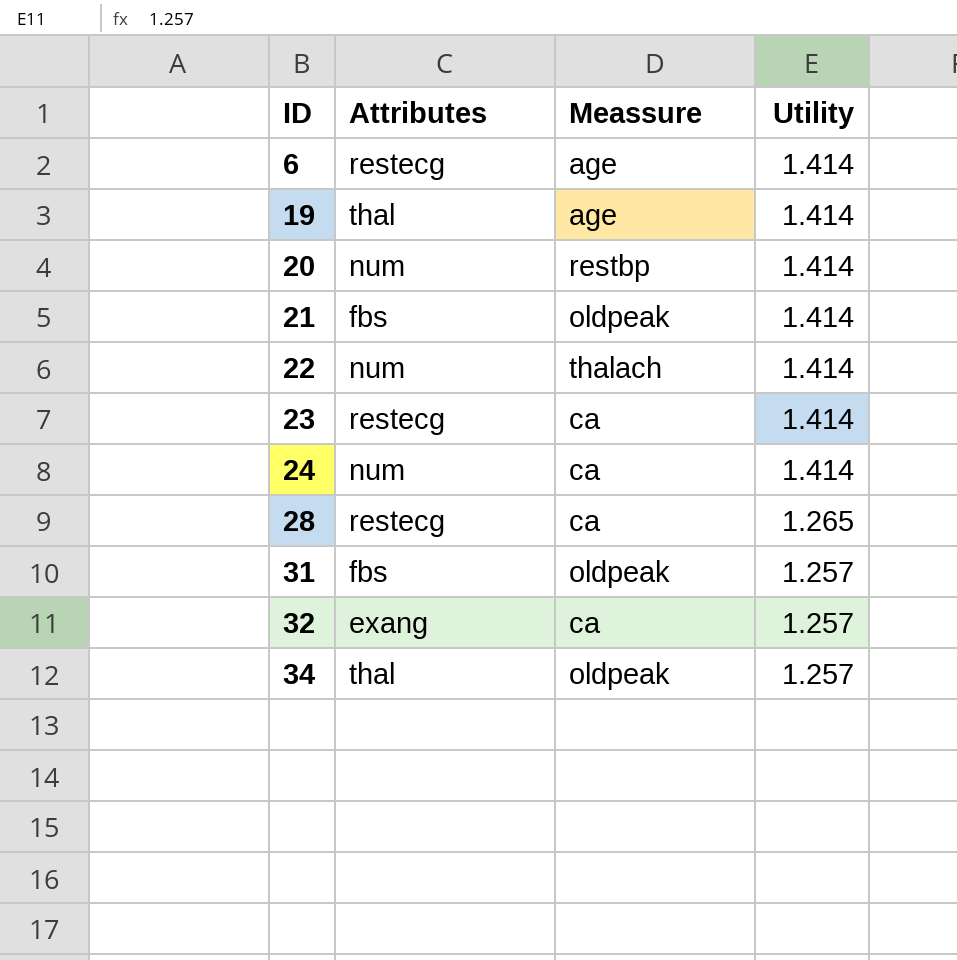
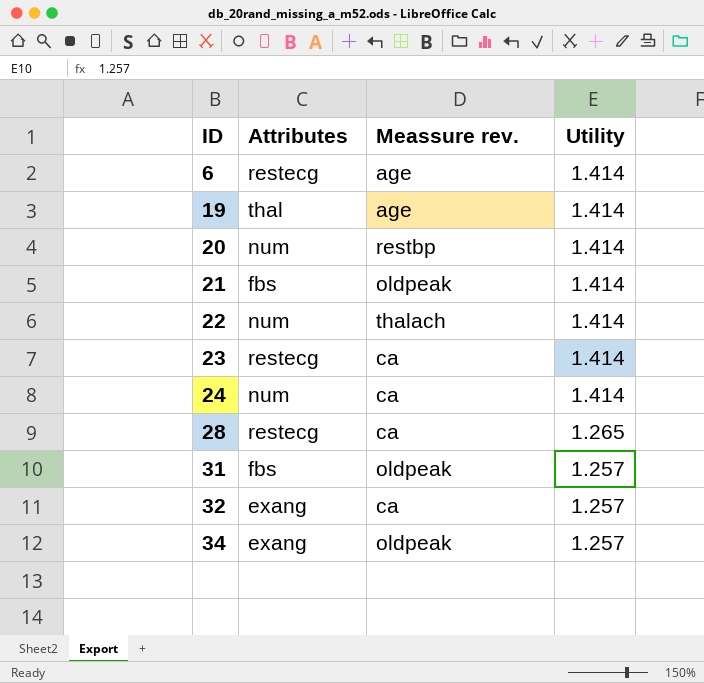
column name: Meassure -> Meassure rev.
34 | Attributes: thal -> exang

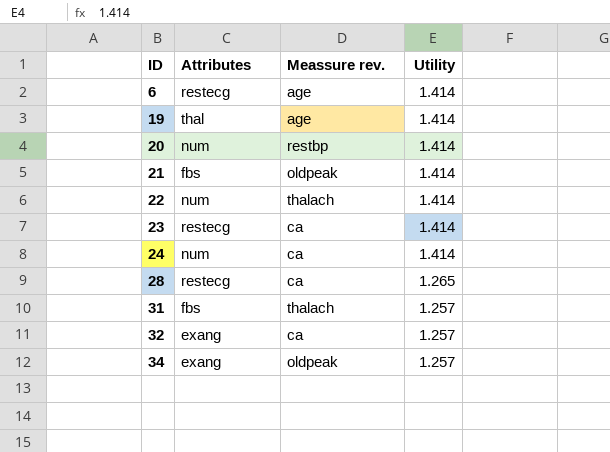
31 | Meassure rev.: oldpeak -> thalach

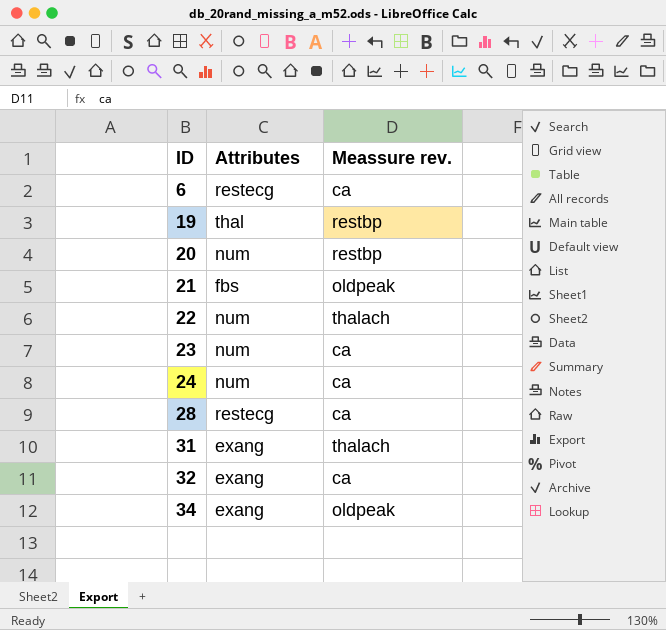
column Utility | position: 4 -> none
6 | Meassure rev.: age -> ca
19 | Meassure rev.: age -> restbp
23 | Attributes: restecg -> num
31 | Attributes: fbs -> exang

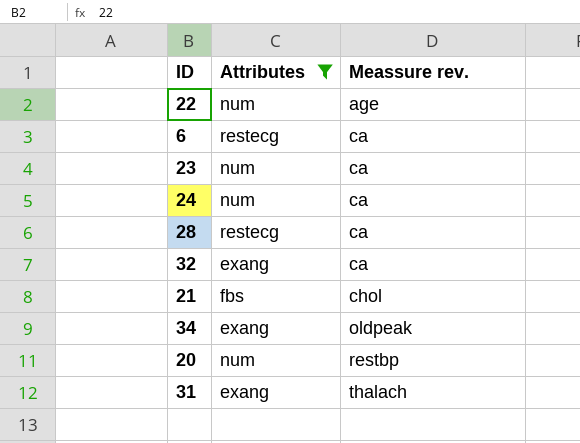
filter: none -> Attributes != thal
row order: ID ascending -> Meassure rev. ascending
22 | Meassure rev.: thalach -> age
21 | Meassure rev.: oldpeak -> chol

